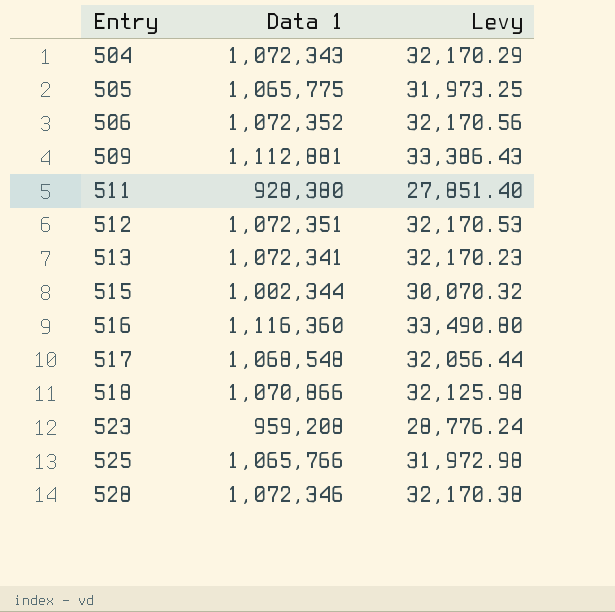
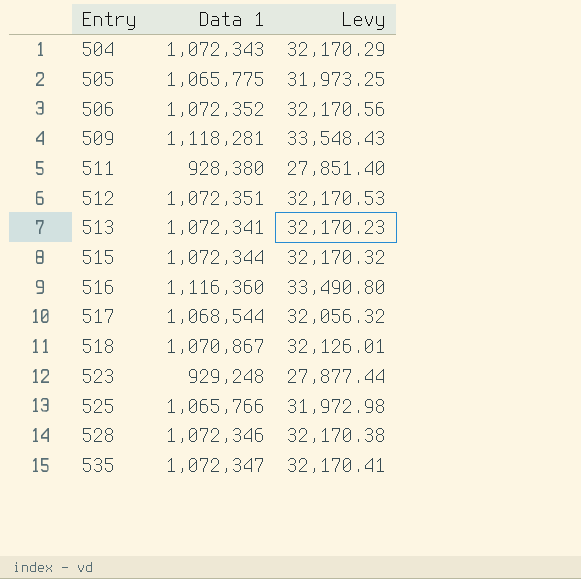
509 | Data 1: 1,112,881 -> 1,118,281
509 | Levy: 33,386.43 -> 33,548.43
515 | Data 1: 1,002,344 -> 1,072,344
515 | Levy: 30,070.32 -> 32,170.32
517 | Data 1: 1,068,548 -> 1,068,544
517 | Levy: 32,056.44 -> 32,056.32
518 | Data 1: 1,070,866 -> 1,070,867
518 | Levy: 32,125.98 -> 32,126.01
523 | Data 1: 959,208 -> 929,248
523 | Levy: 28,776.24 -> 27,877.44
row 535: none -> 1,072,347 | 32,170.41

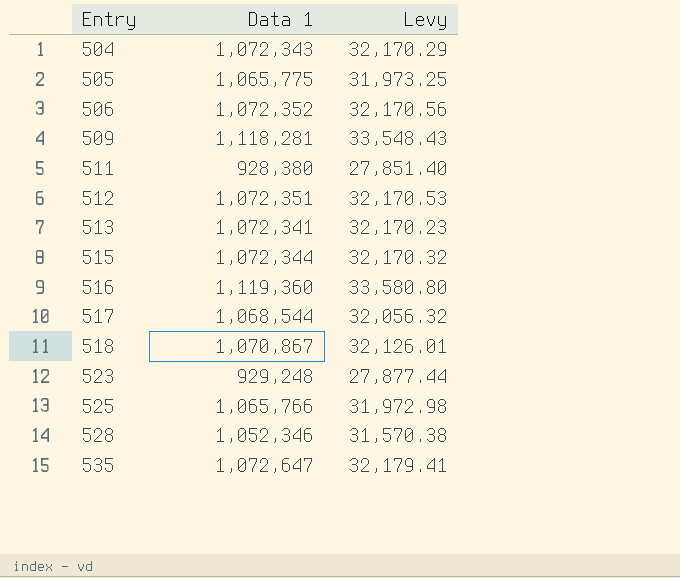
516 | Data 1: 1,116,360 -> 1,119,360
516 | Levy: 33,490.80 -> 33,580.80
528 | Data 1: 1,072,346 -> 1,052,346
528 | Levy: 32,170.38 -> 31,570.38
535 | Data 1: 1,072,347 -> 1,072,647
535 | Levy: 32,170.41 -> 32,179.41

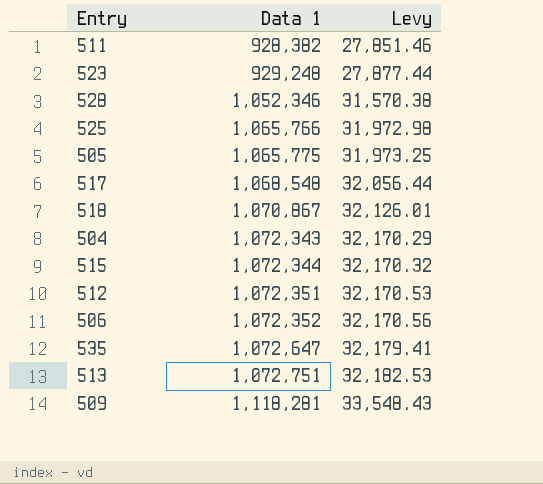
row order: Entry ascending -> Data 1 ascending
row 516: 1,119,360 | 33,580.80 -> none
511 | Data 1: 928,380 -> 928,382
511 | Levy: 27,851.40 -> 27,851.46
517 | Data 1: 1,068,544 -> 1,068,548
517 | Levy: 32,056.32 -> 32,056.44
513 | Data 1: 1,072,341 -> 1,072,751
513 | Levy: 32,170.23 -> 32,182.53

